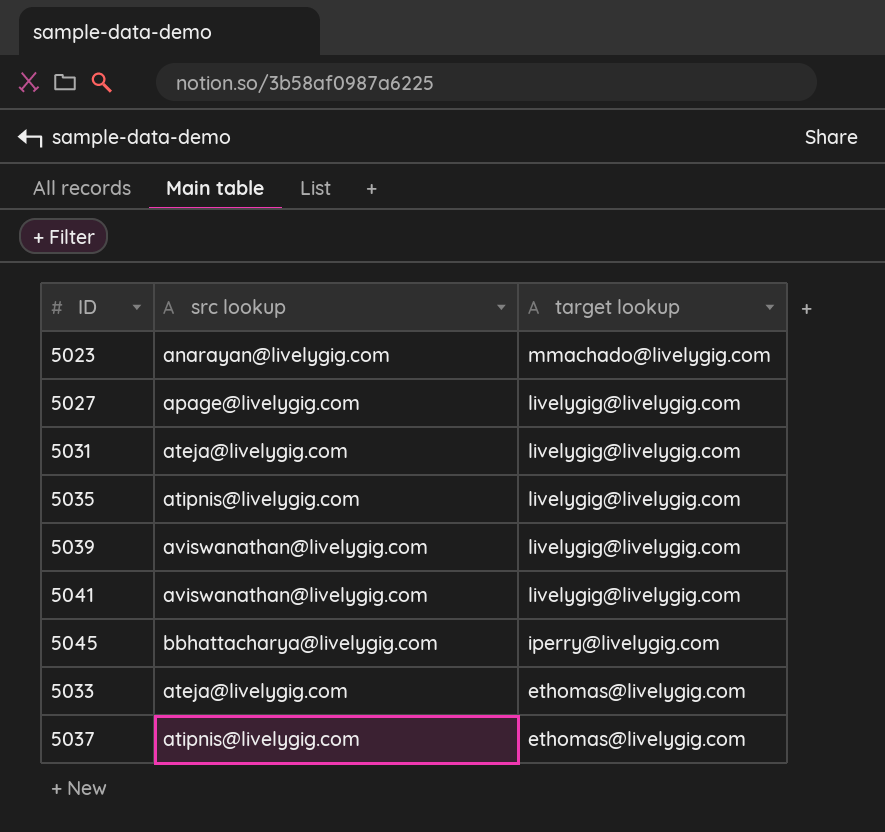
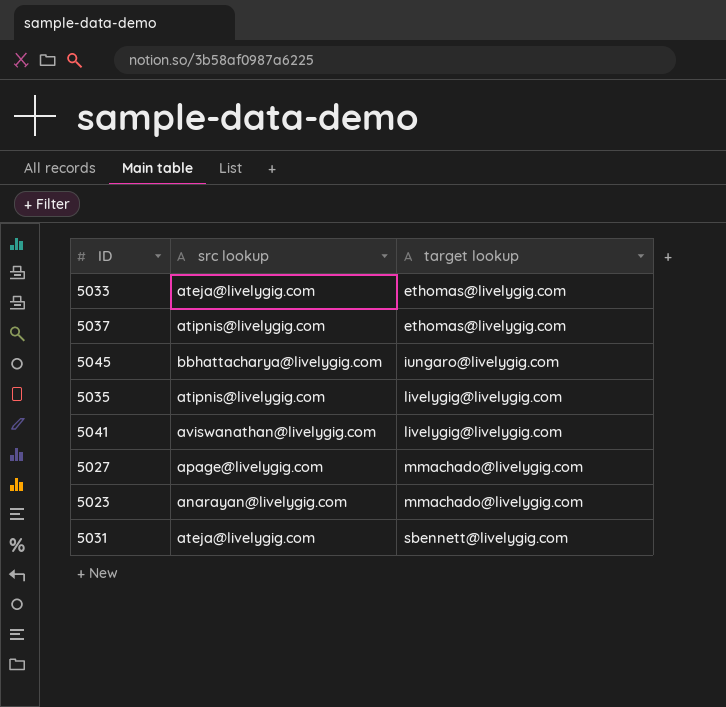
row order: target lookup descending -> target lookup ascending
row 5039: aviswanathan@livelygig.com | livelygig@livelygig.com -> none
5045 | target lookup: iperry@livelygig.com -> iungaro@livelygig.com
5027 | target lookup: livelygig@livelygig.com -> mmachado@livelygig.com
5031 | target lookup: livelygig@livelygig.com -> sbennett@livelygig.com

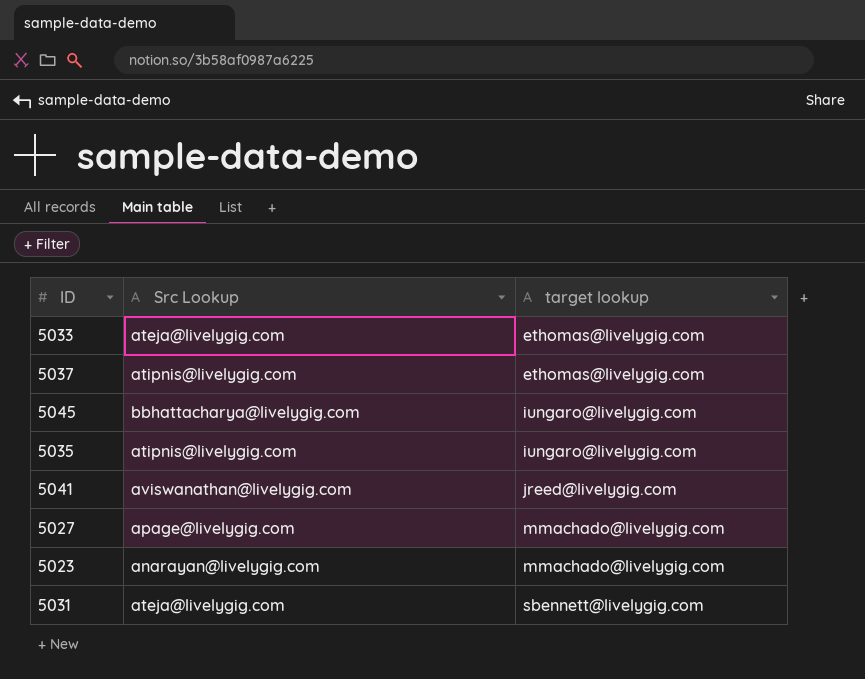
column name: src lookup -> Src Lookup
5035 | target lookup: livelygig@livelygig.com -> iungaro@livelygig.com
5041 | target lookup: livelygig@livelygig.com -> jreed@livelygig.com

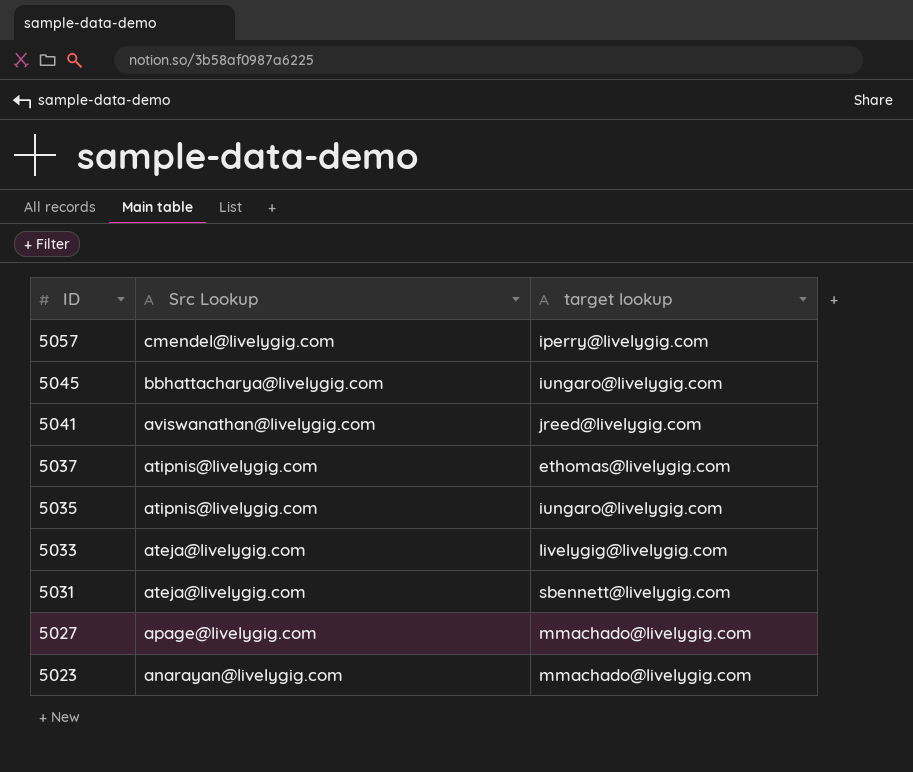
row order: target lookup ascending -> ID descending
row 5057: none -> cmendel@livelygig.com | iperry@livelygig.com
5033 | target lookup: ethomas@livelygig.com -> livelygig@livelygig.com

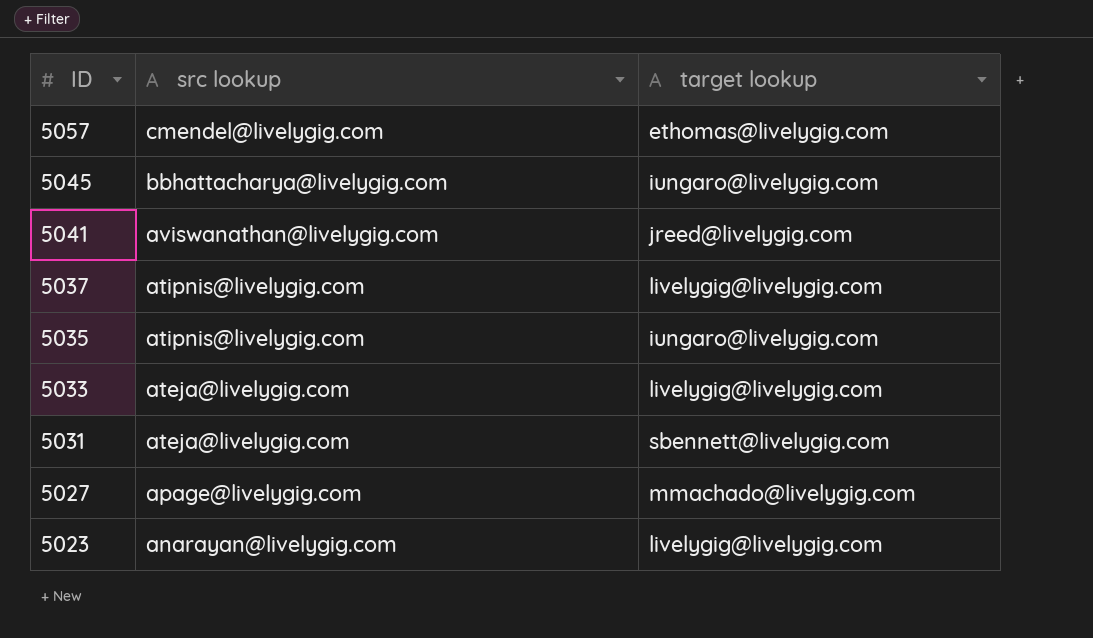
column name: Src Lookup -> src lookup
5057 | target lookup: iperry@livelygig.com -> ethomas@livelygig.com
5037 | target lookup: ethomas@livelygig.com -> livelygig@livelygig.com
5023 | target lookup: mmachado@livelygig.com -> livelygig@livelygig.com

